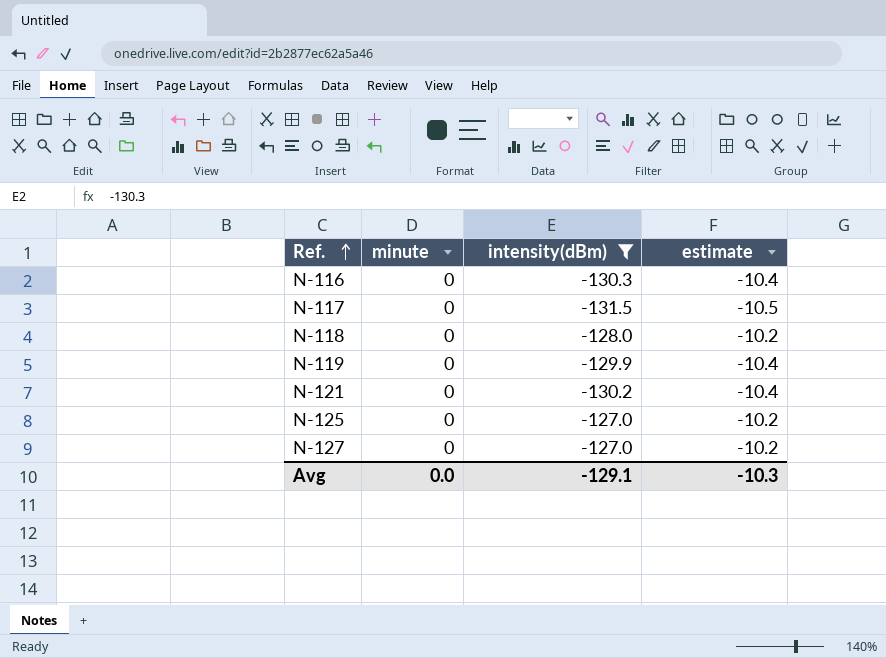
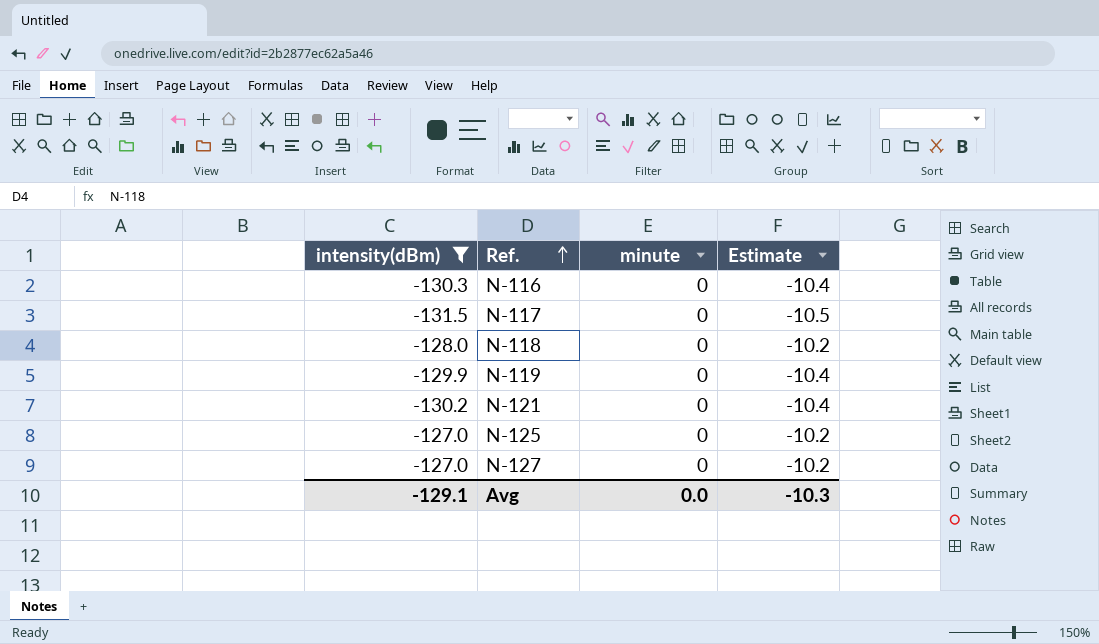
column intensity(dBm) | position: 3 -> 1
column name: estimate -> Estimate

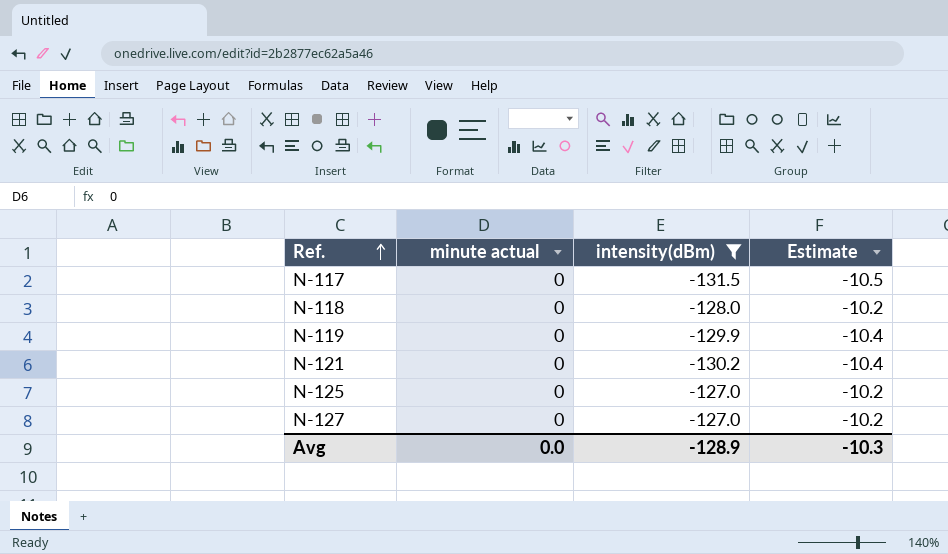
column name: minute -> minute actual
column intensity(dBm) | position: 1 -> 3
row N-116: -130.3 | 0 | -10.4 -> none
Avg | intensity(dBm): -129.1 -> -128.9

